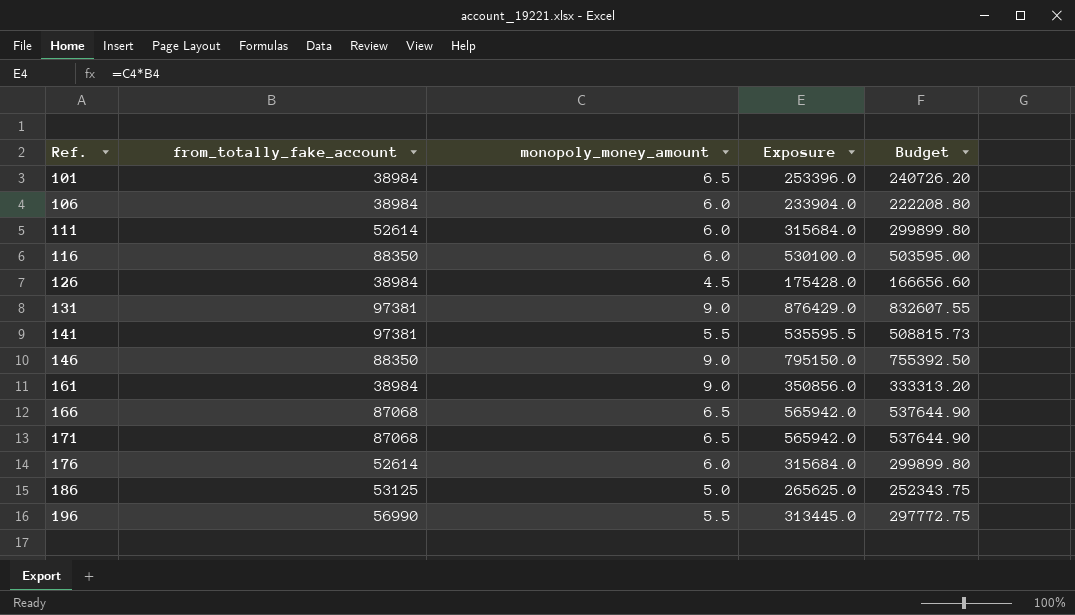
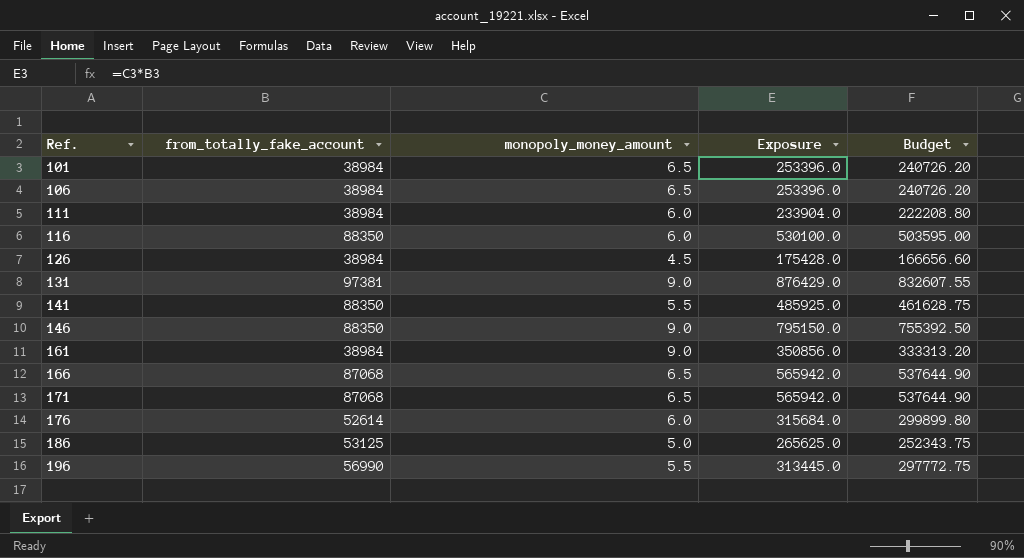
106 | monopoly_money_amount: 6.0 -> 6.5
106 | Exposure: 233904.0 -> 253396.0
106 | Budget: 222208.80 -> 240726.20
111 | from_totally_fake_account: 52614 -> 38984
111 | Exposure: 315684.0 -> 233904.0
111 | Budget: 299899.80 -> 222208.80
141 | from_totally_fake_account: 97381 -> 88350
141 | Exposure: 535595.5 -> 485925.0
141 | Budget: 508815.73 -> 461628.75

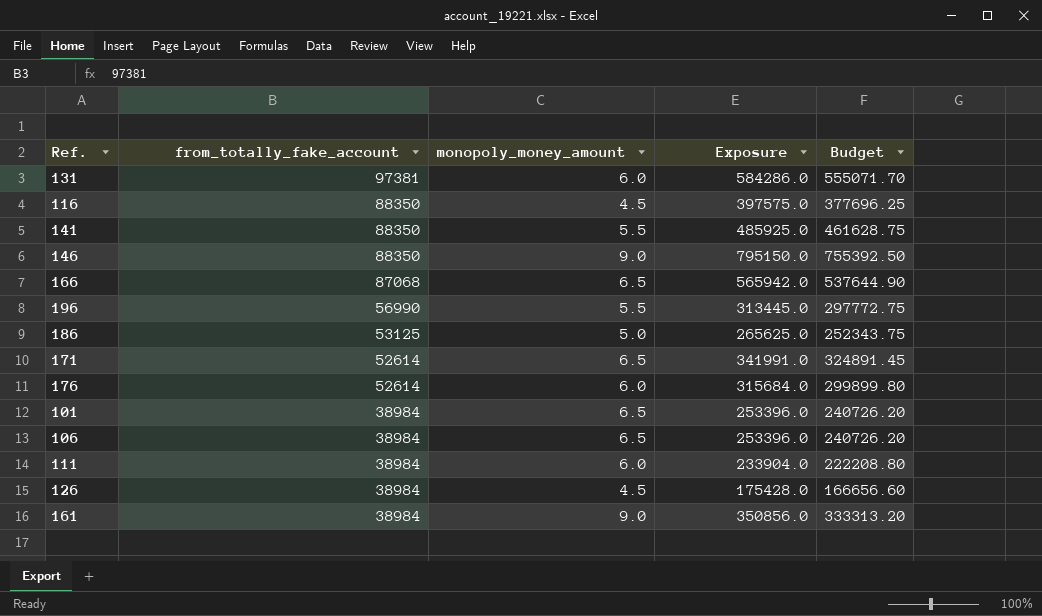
row order: Ref. ascending -> from_totally_fake_account descending
131 | monopoly_money_amount: 9.0 -> 6.0
131 | Exposure: 876429.0 -> 584286.0
131 | Budget: 832607.55 -> 555071.70
116 | monopoly_money_amount: 6.0 -> 4.5
116 | Exposure: 530100.0 -> 397575.0
116 | Budget: 503595.00 -> 377696.25
171 | from_totally_fake_account: 87068 -> 52614
171 | Exposure: 565942.0 -> 341991.0
171 | Budget: 537644.90 -> 324891.45

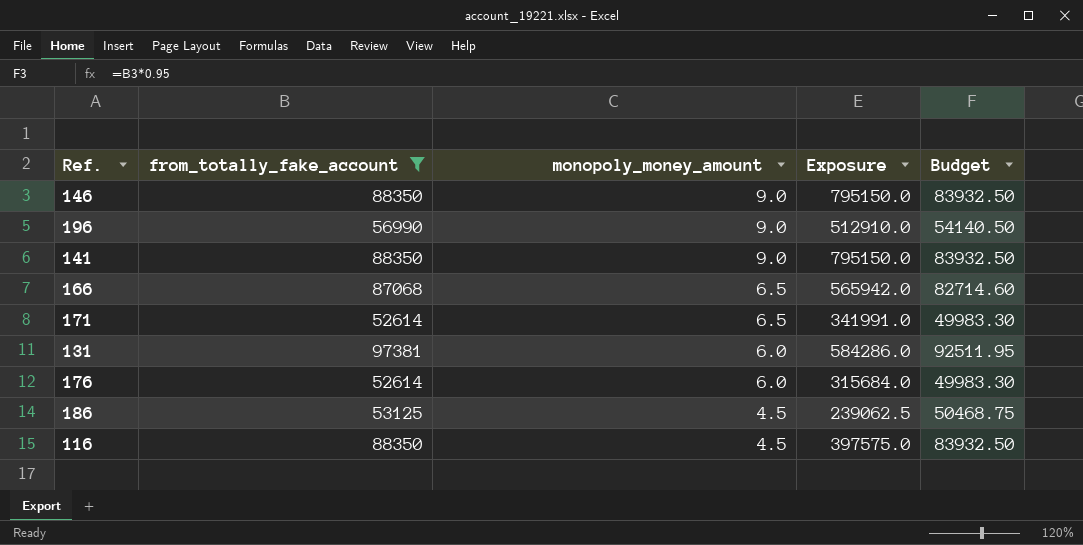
filter: none -> from_totally_fake_account != 38984
row order: from_totally_fake_account descending -> monopoly_money_amount descending
column Budget | formula: [Exposure] * 0.95 -> [from_totally_fake_account] * 0.95
196 | monopoly_money_amount: 5.5 -> 9.0
196 | Exposure: 313445.0 -> 512910.0
141 | monopoly_money_amount: 5.5 -> 9.0
141 | Exposure: 485925.0 -> 795150.0
186 | monopoly_money_amount: 5.0 -> 4.5
186 | Exposure: 265625.0 -> 239062.5

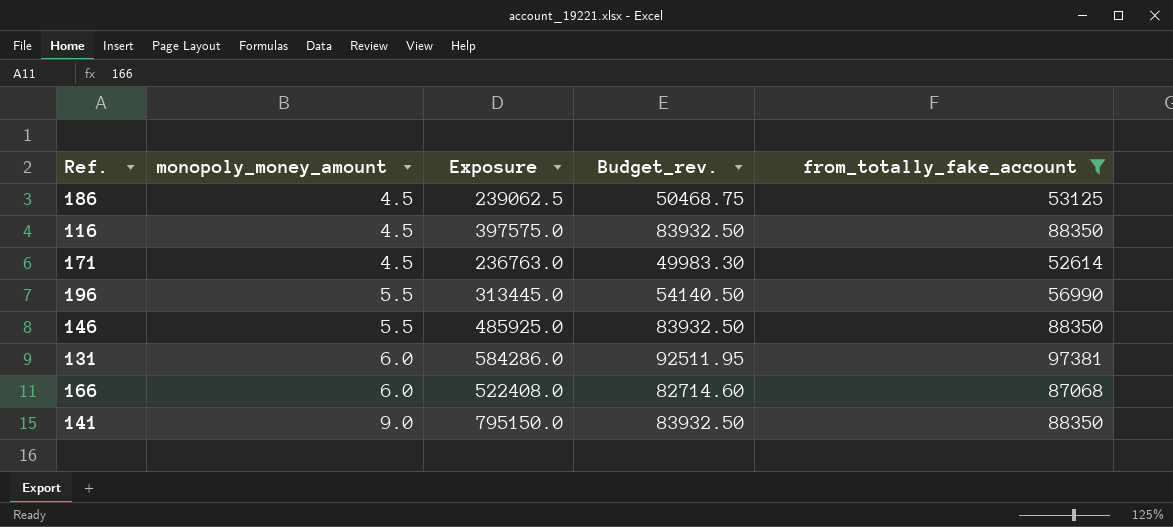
row order: monopoly_money_amount descending -> monopoly_money_amount ascending
column name: Budget -> Budget_rev.
column from_totally_fake_account | position: 2 -> 5
row 176: 52614 | 6.0 | 315684.0 | 49983.30 -> none
171 | monopoly_money_amount: 6.5 -> 4.5
171 | Exposure: 341991.0 -> 236763.0
196 | monopoly_money_amount: 9.0 -> 5.5
196 | Exposure: 512910.0 -> 313445.0
146 | monopoly_money_amount: 9.0 -> 5.5
146 | Exposure: 795150.0 -> 485925.0
166 | monopoly_money_amount: 6.5 -> 6.0
166 | Exposure: 565942.0 -> 522408.0

